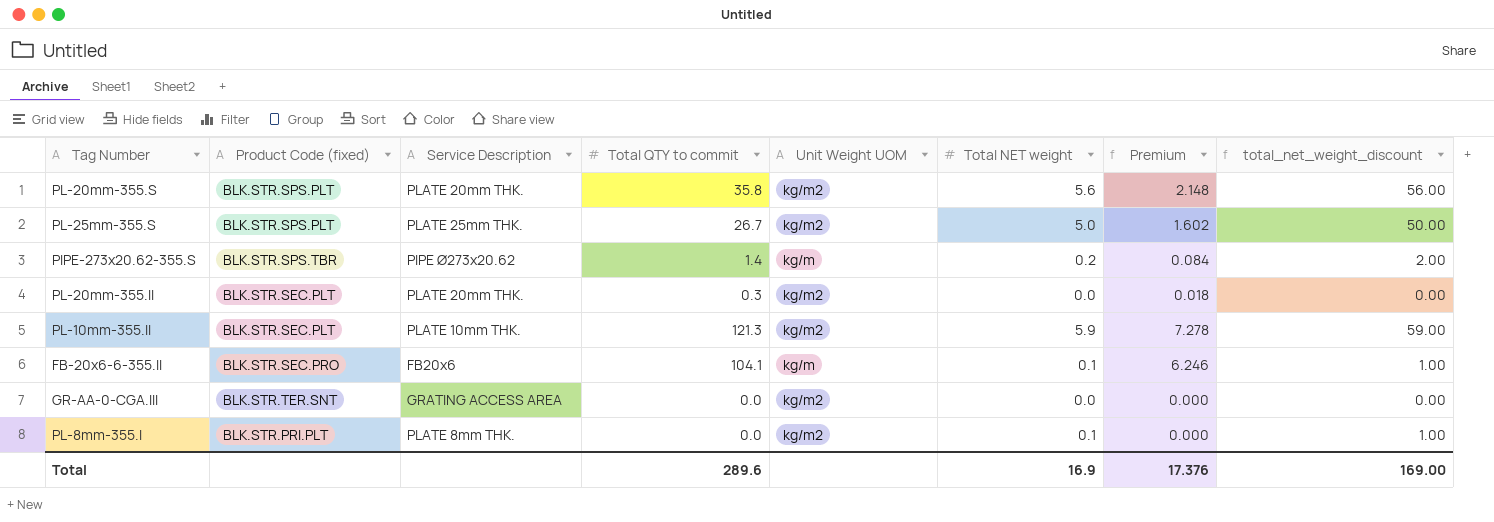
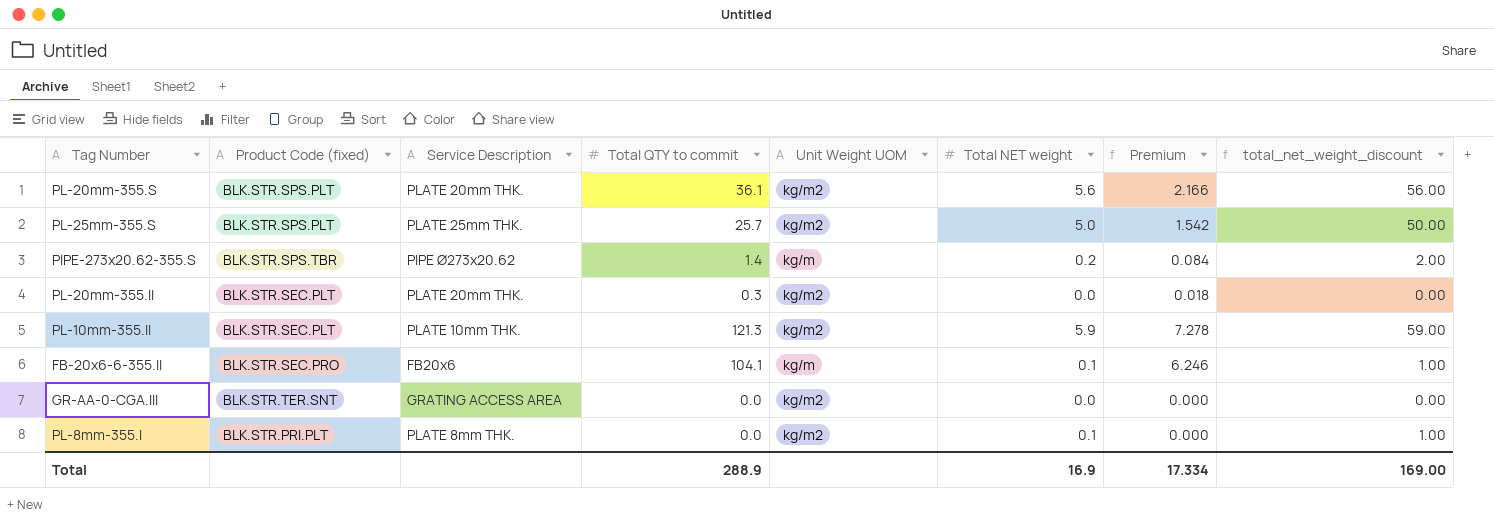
PL-20mm-355.S | Total QTY to commit: 35.8 -> 36.1
PL-20mm-355.S | Premium: 2.148 -> 2.166
PL-25mm-355.S | Total QTY to commit: 26.7 -> 25.7
PL-25mm-355.S | Premium: 1.602 -> 1.542
Total | Total QTY to commit: 289.6 -> 288.9
Total | Premium: 17.376 -> 17.334

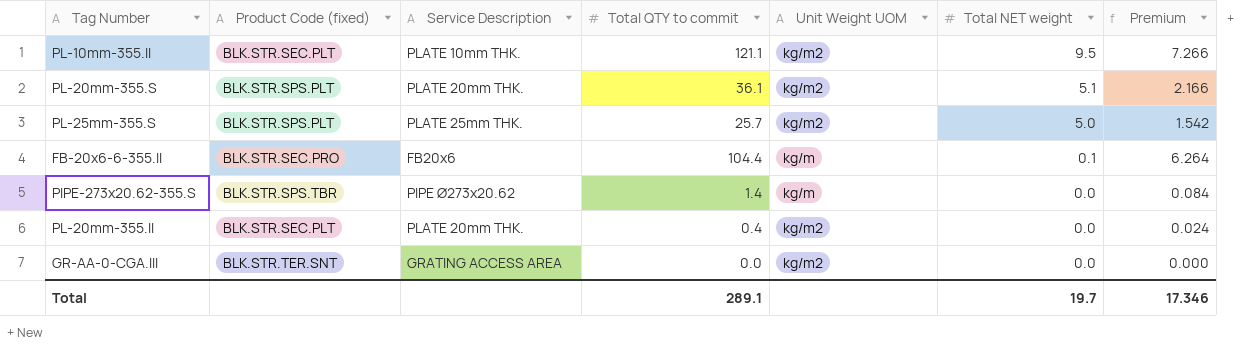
row order: none -> Total NET weight descending
column total_net_weight_discount | formula: [Total NET weight] * 10 -> none
row PL-8mm-355.I: BLK.STR.PRI.PLT | PLATE 8mm THK. | 0.0 | kg/m2 | 0.1 | 0.000 | 1.00 -> none
PL-10mm-355.II | Total QTY to commit: 121.3 -> 121.1
PL-10mm-355.II | Total NET weight: 5.9 -> 9.5
PL-10mm-355.II | Premium: 7.278 -> 7.266
PL-20mm-355.S | Total NET weight: 5.6 -> 5.1
FB-20x6-6-355.II | Total QTY to commit: 104.1 -> 104.4
FB-20x6-6-355.II | Premium: 6.246 -> 6.264
PIPE-273x20.62-355.S | Total NET weight: 0.2 -> 0.0
PL-20mm-355.II | Total QTY to commit: 0.3 -> 0.4
PL-20mm-355.II | Premium: 0.018 -> 0.024
Total | Total QTY to commit: 288.9 -> 289.1
Total | Total NET weight: 16.9 -> 19.7
Total | Premium: 17.334 -> 17.346

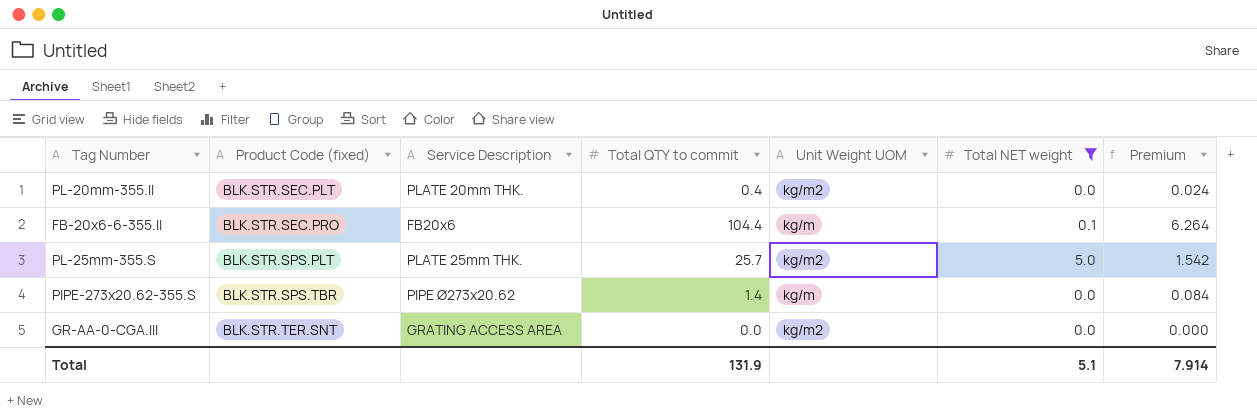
filter: none -> Total NET weight <= 5.0
row order: Total NET weight descending -> Product Code (fixed) ascending
Total | Total QTY to commit: 289.1 -> 131.9
Total | Total NET weight: 19.7 -> 5.1
Total | Premium: 17.346 -> 7.914

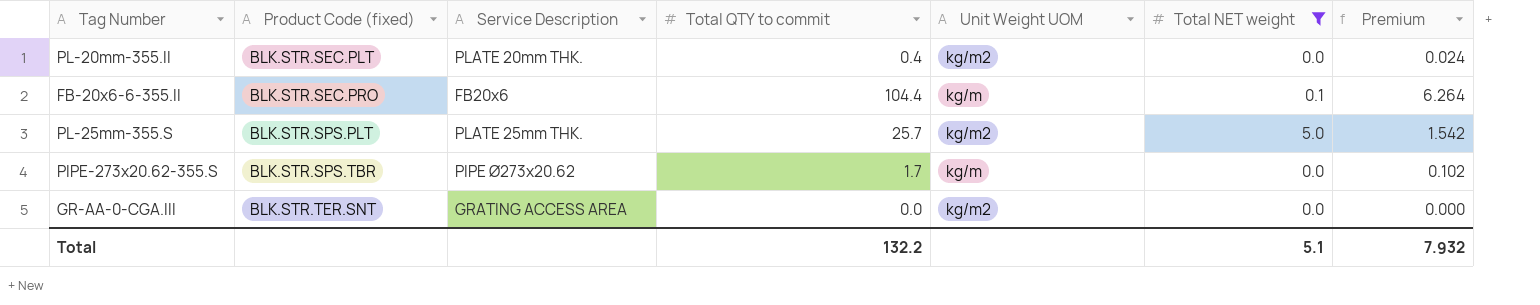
PIPE-273x20.62-355.S | Total QTY to commit: 1.4 -> 1.7
PIPE-273x20.62-355.S | Premium: 0.084 -> 0.102
Total | Total QTY to commit: 131.9 -> 132.2
Total | Premium: 7.914 -> 7.932

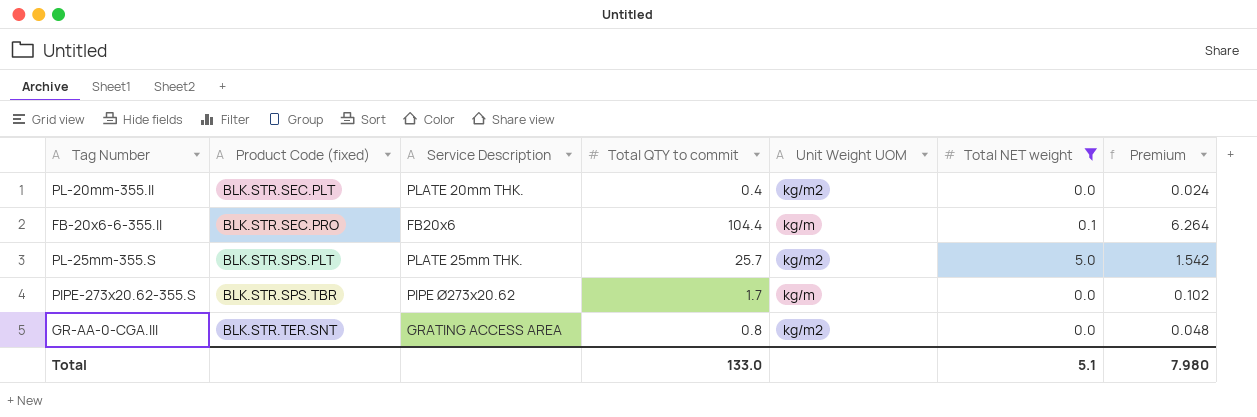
GR-AA-0-CGA.III | Total QTY to commit: 0.0 -> 0.8
GR-AA-0-CGA.III | Premium: 0.000 -> 0.048
Total | Total QTY to commit: 132.2 -> 133.0
Total | Premium: 7.932 -> 7.980

